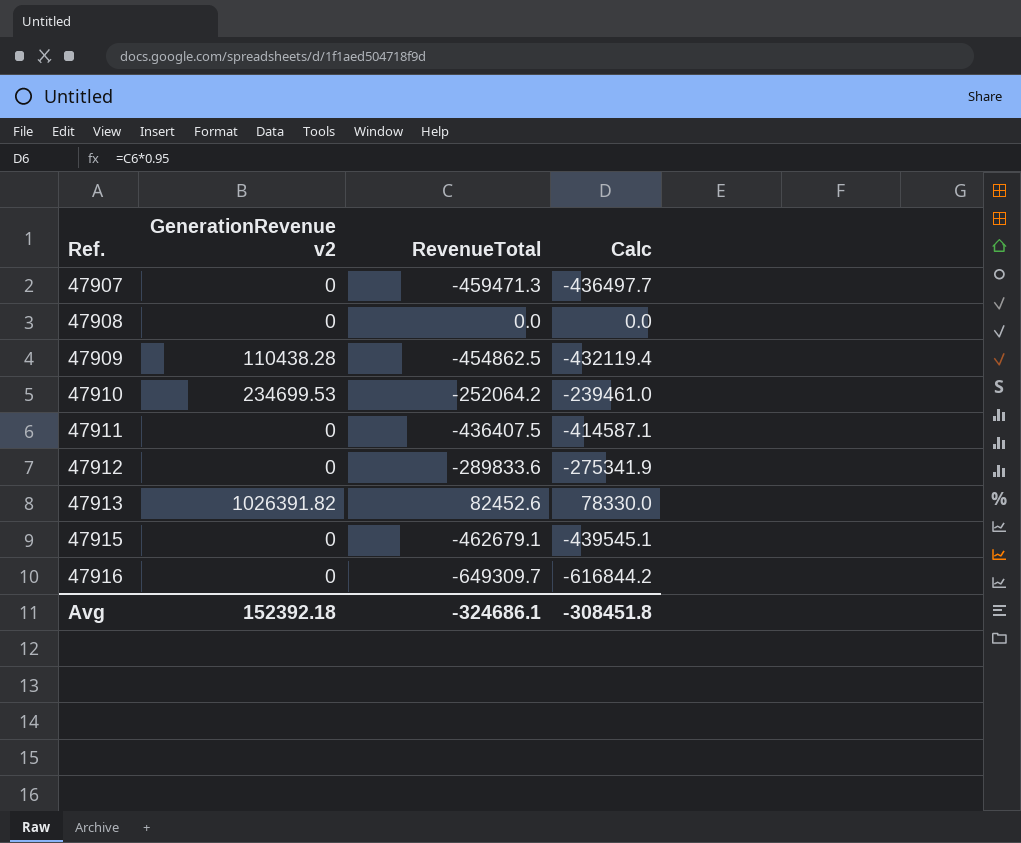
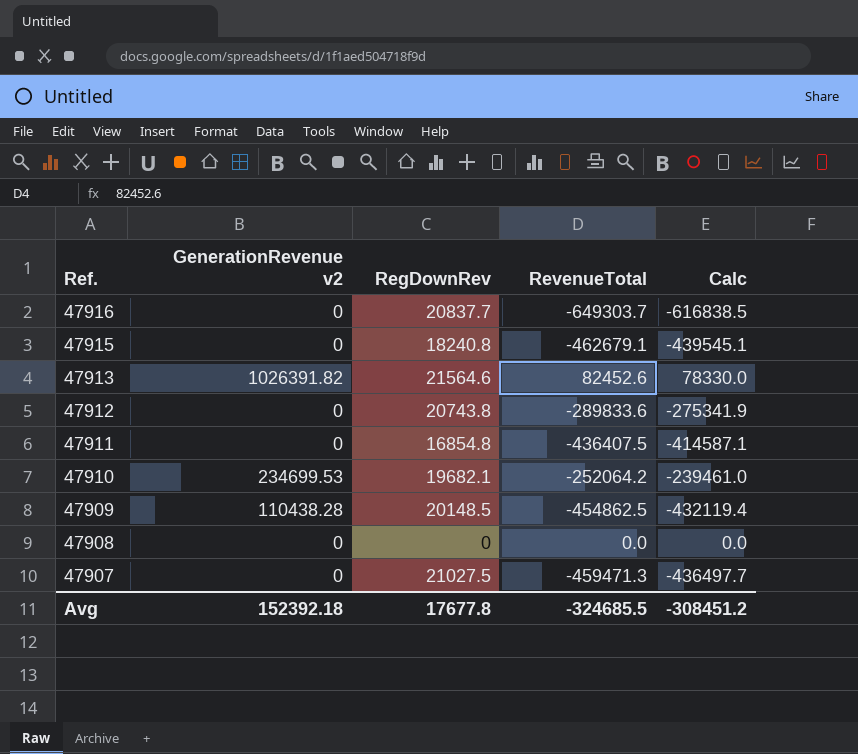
row order: Ref. ascending -> Ref. descending
column RegDownRev | position: none -> 3
47916 | RevenueTotal: -649309.7 -> -649303.7
47916 | Calc: -616844.2 -> -616838.5
Avg | RevenueTotal: -324686.1 -> -324685.5
Avg | Calc: -308451.8 -> -308451.2

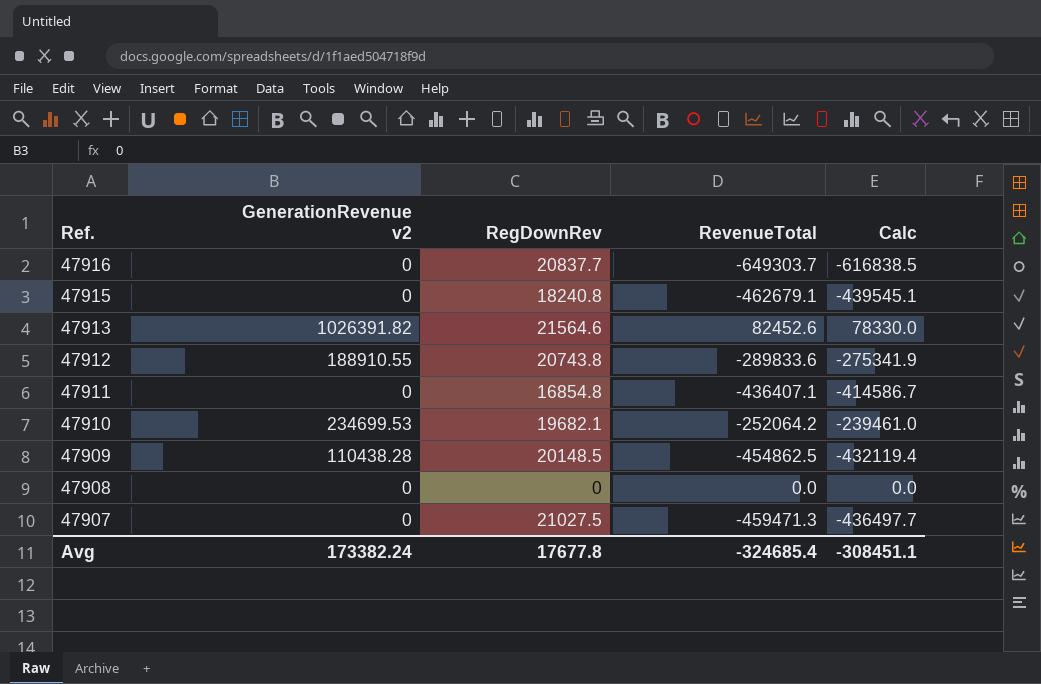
47912 | GenerationRevenue v2: 0 -> 188910.55
47911 | RevenueTotal: -436407.5 -> -436407.1
47911 | Calc: -414587.1 -> -414586.7
Avg | GenerationRevenue v2: 152392.18 -> 173382.24
Avg | RevenueTotal: -324685.5 -> -324685.4
Avg | Calc: -308451.2 -> -308451.1

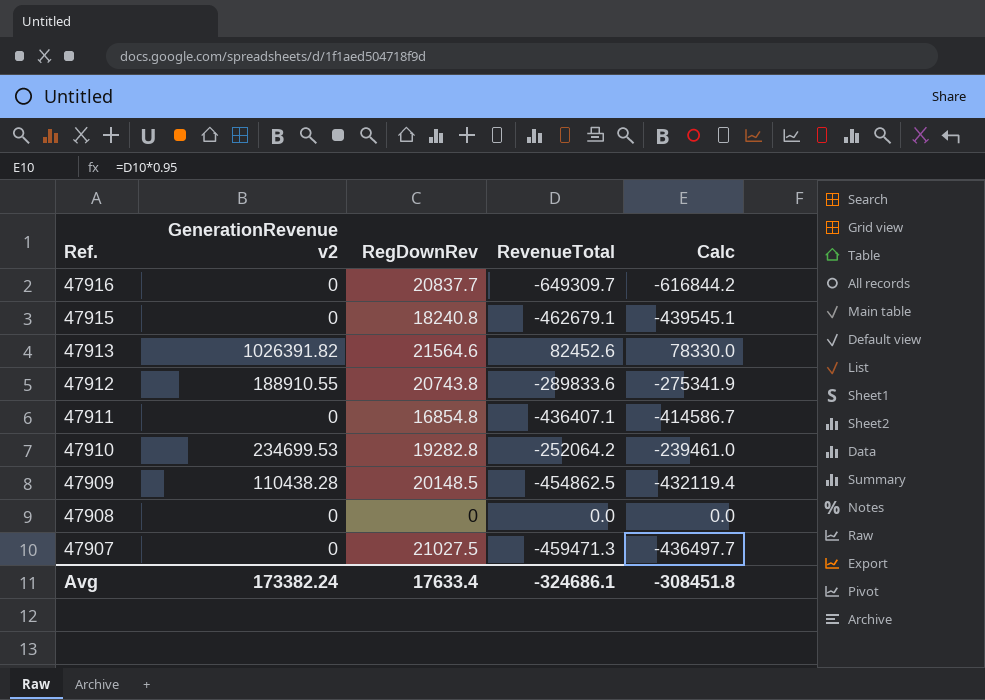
47916 | RevenueTotal: -649303.7 -> -649309.7
47916 | Calc: -616838.5 -> -616844.2
47910 | RegDownRev: 19682.1 -> 19282.8
Avg | RegDownRev: 17677.8 -> 17633.4
Avg | RevenueTotal: -324685.4 -> -324686.1
Avg | Calc: -308451.1 -> -308451.8

